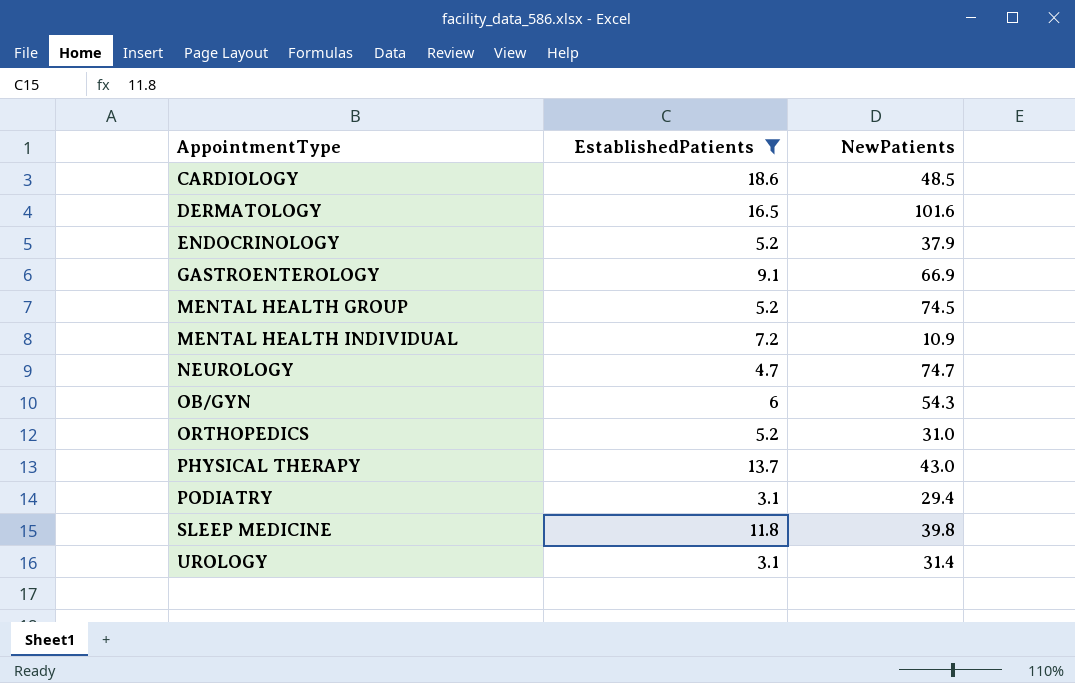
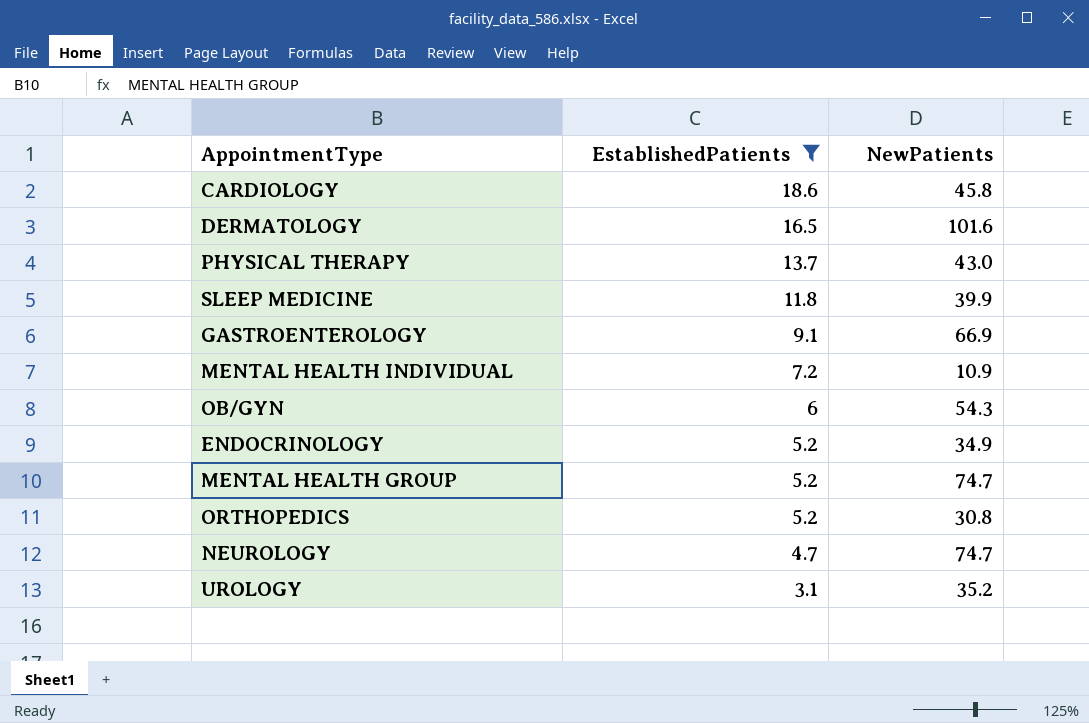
row order: AppointmentType ascending -> EstablishedPatients descending
row PODIATRY: 3.1 | 29.4 -> none
CARDIOLOGY | NewPatients: 48.5 -> 45.8
SLEEP MEDICINE | NewPatients: 39.8 -> 39.9
ENDOCRINOLOGY | NewPatients: 37.9 -> 34.9
MENTAL HEALTH GROUP | NewPatients: 74.5 -> 74.7
ORTHOPEDICS | NewPatients: 31.0 -> 30.8
UROLOGY | NewPatients: 31.4 -> 35.2

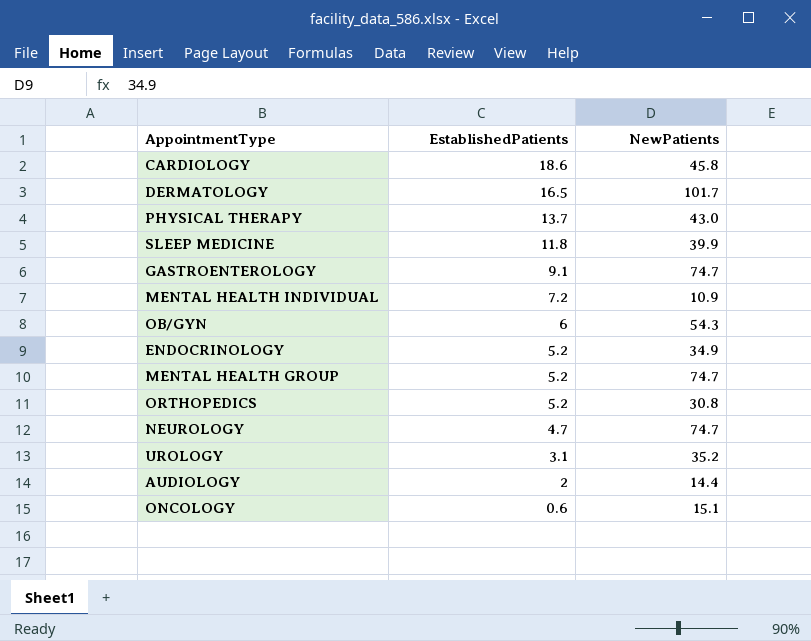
filter: EstablishedPatients >= 3.1 -> none
DERMATOLOGY | NewPatients: 101.6 -> 101.7
GASTROENTEROLOGY | NewPatients: 66.9 -> 74.7

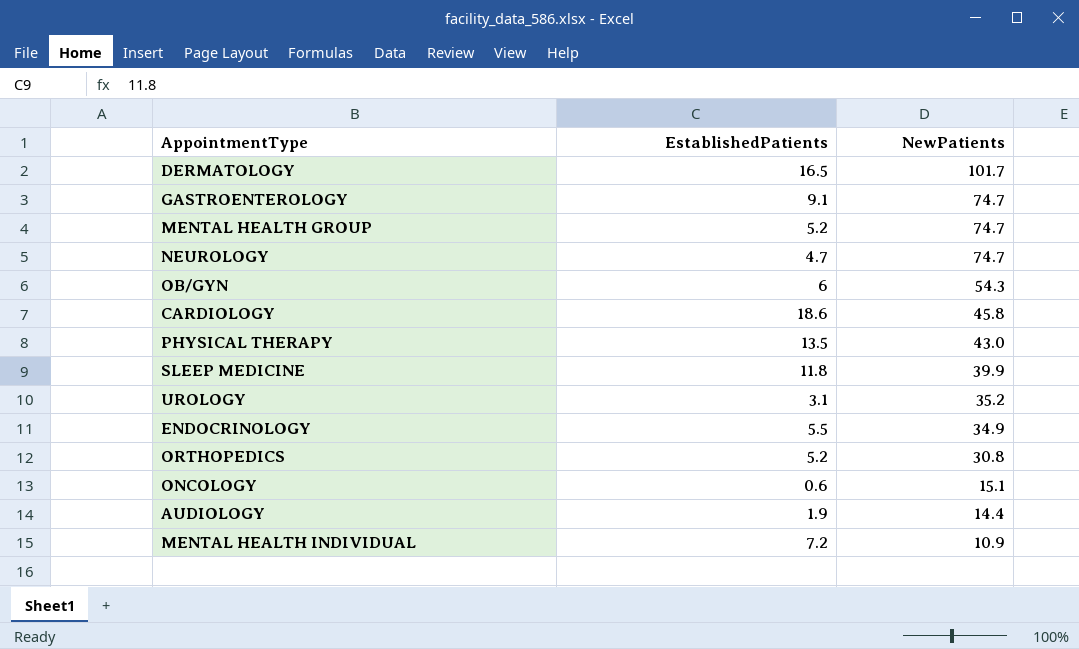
row order: EstablishedPatients descending -> NewPatients descending
PHYSICAL THERAPY | EstablishedPatients: 13.7 -> 13.5
ENDOCRINOLOGY | EstablishedPatients: 5.2 -> 5.5
AUDIOLOGY | EstablishedPatients: 2 -> 1.9

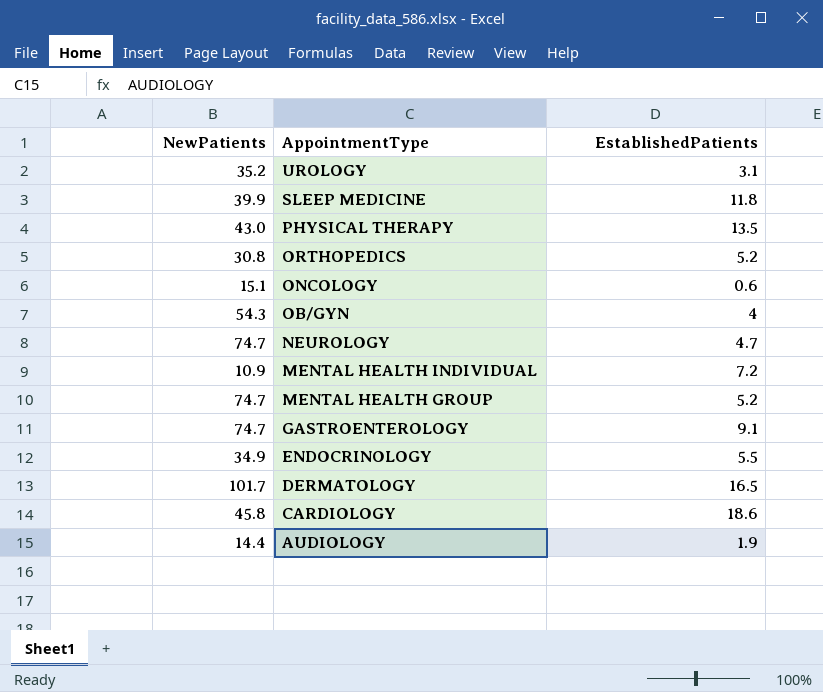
row order: NewPatients descending -> AppointmentType descending
column NewPatients | position: 3 -> 1
OB/GYN | EstablishedPatients: 6 -> 4

